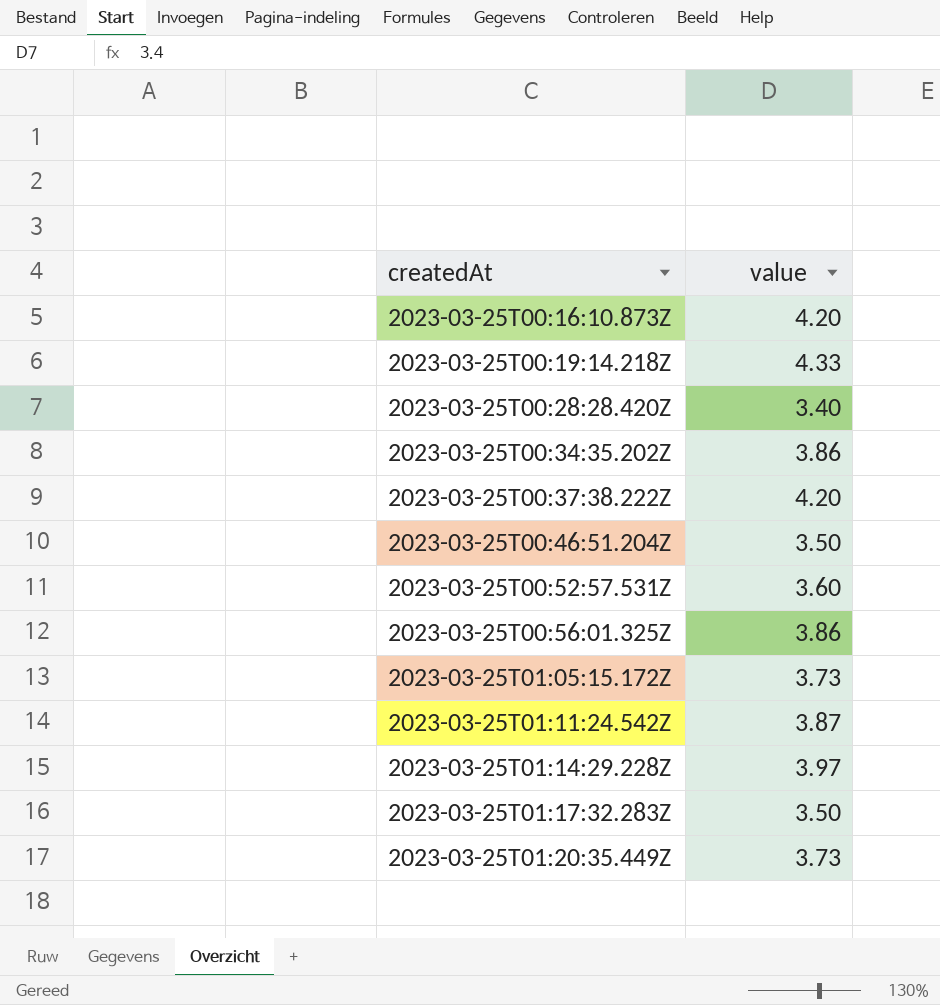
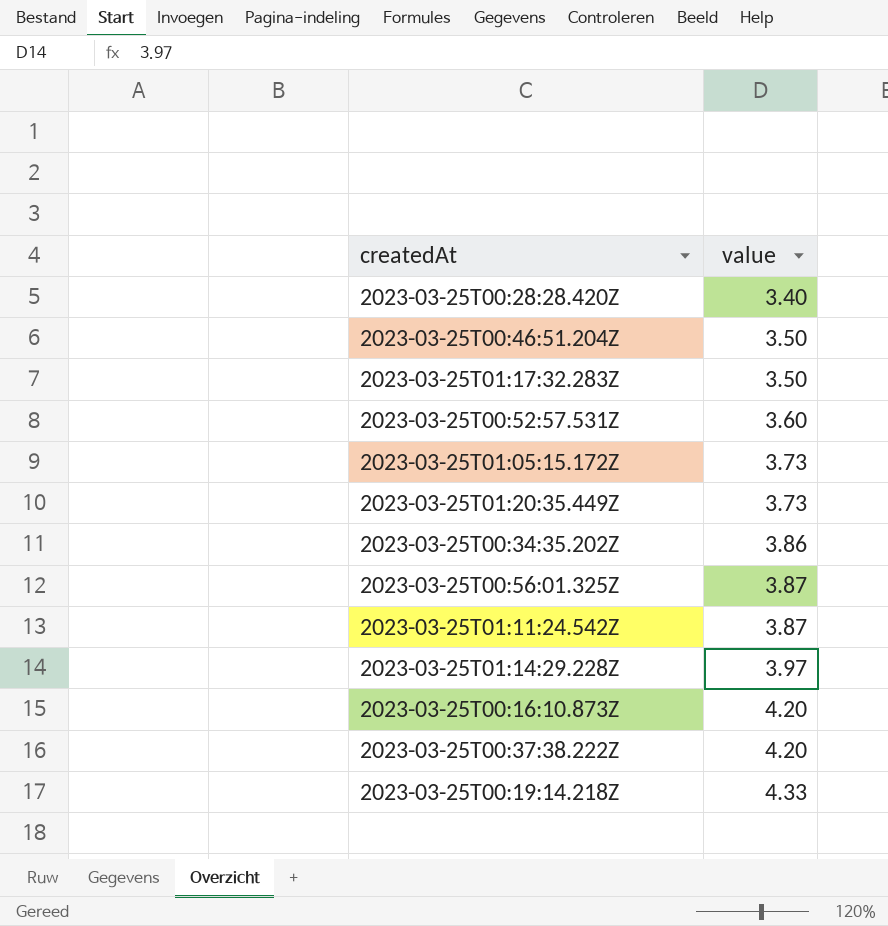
row order: createdAt ascending -> value ascending
2023-03-25T00:56:01.325Z | value: 3.86 -> 3.87

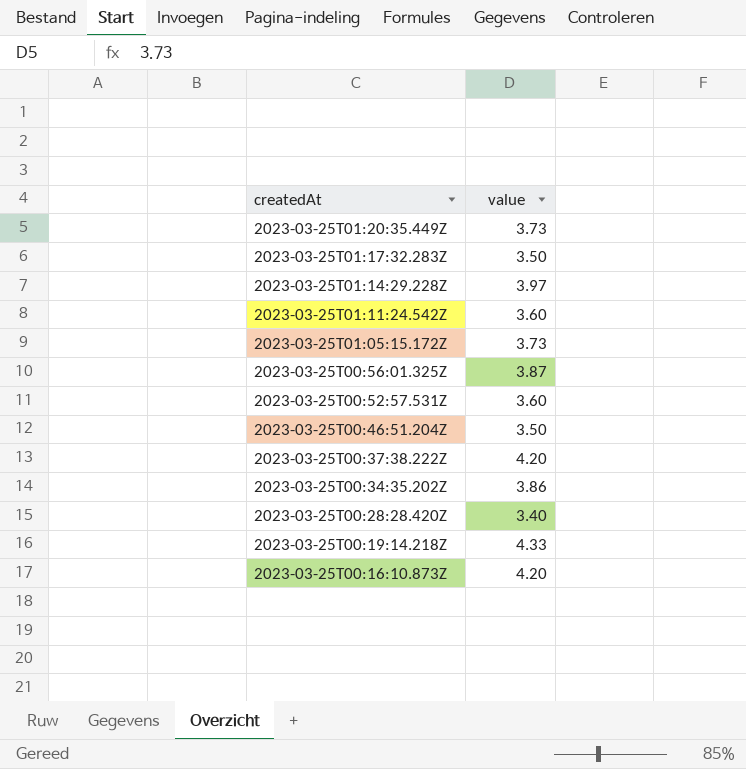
row order: value ascending -> createdAt descending
2023-03-25T01:11:24.542Z | value: 3.87 -> 3.60

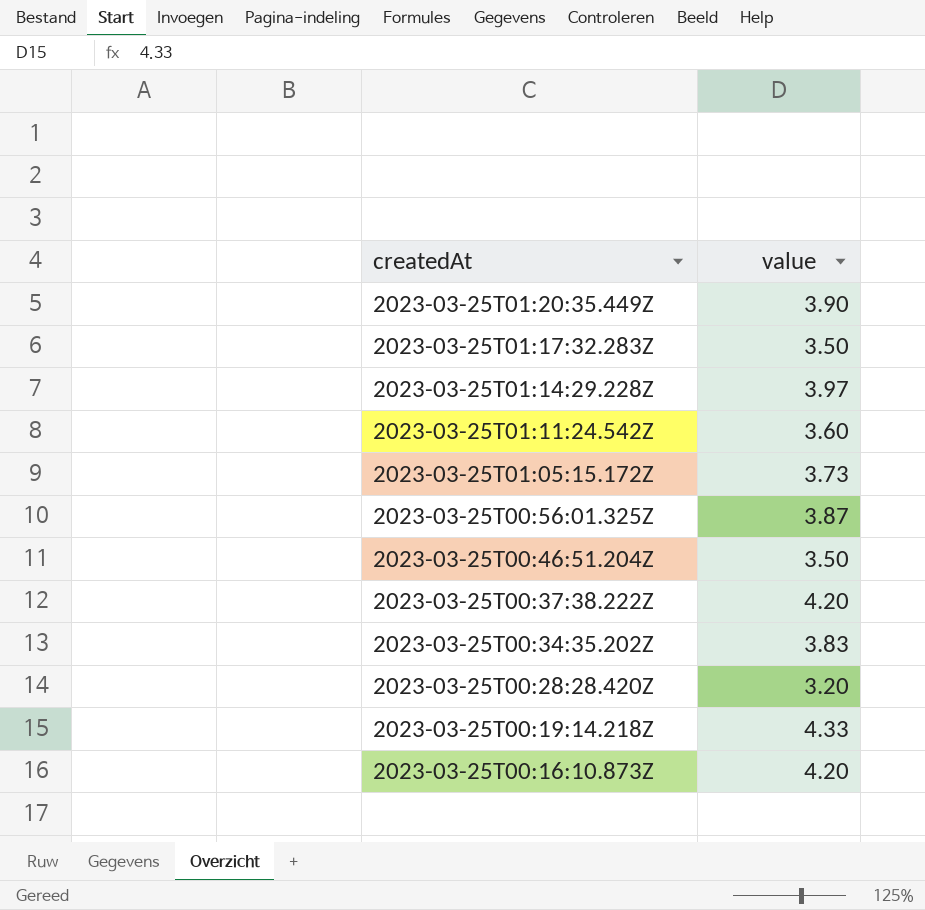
row 2023-03-25T00:52:57.531Z: 3.60 -> none
2023-03-25T01:20:35.449Z | value: 3.73 -> 3.90
2023-03-25T00:34:35.202Z | value: 3.86 -> 3.83
2023-03-25T00:28:28.420Z | value: 3.40 -> 3.20

